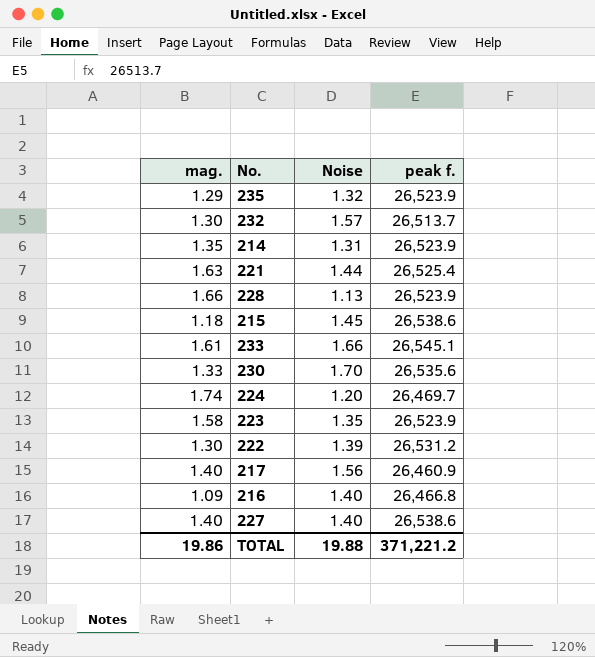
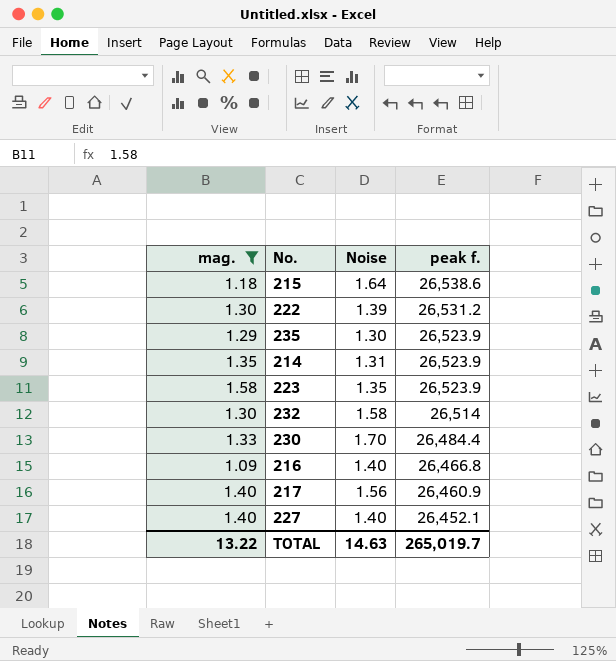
filter: none -> mag. <= 1.58
row order: none -> peak f. descending
215 | Noise: 1.45 -> 1.64
235 | Noise: 1.32 -> 1.30
232 | Noise: 1.57 -> 1.58
232 | peak f.: 26,513.7 -> 26,514
230 | peak f.: 26,535.6 -> 26,484.4
227 | peak f.: 26,538.6 -> 26,452.1
TOTAL | mag.: 19.86 -> 13.22
TOTAL | Noise: 19.88 -> 14.63
TOTAL | peak f.: 371,221.2 -> 265,019.7

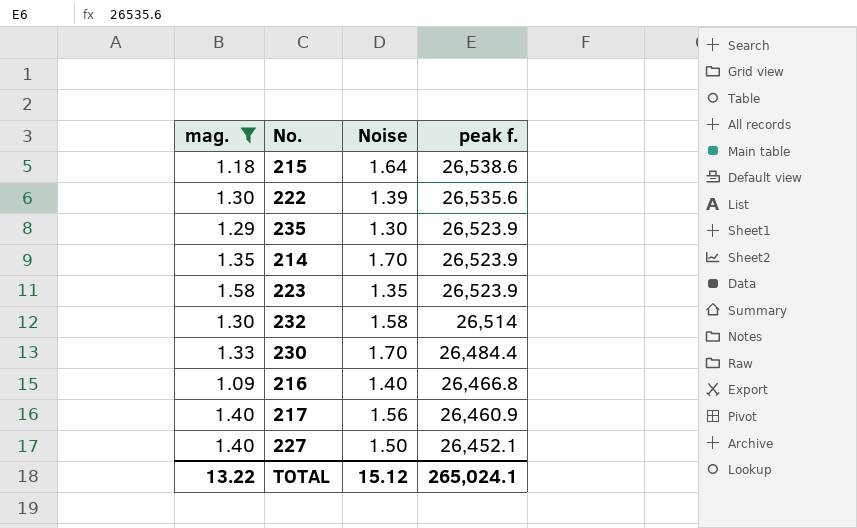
222 | peak f.: 26,531.2 -> 26,535.6
214 | Noise: 1.31 -> 1.70
227 | Noise: 1.40 -> 1.50
TOTAL | Noise: 14.63 -> 15.12
TOTAL | peak f.: 265,019.7 -> 265,024.1

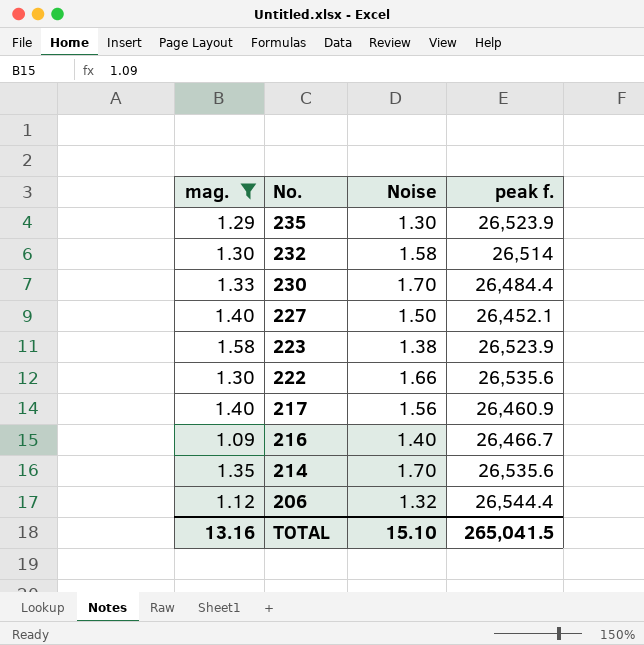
row order: peak f. descending -> No. descending
row 215: 1.18 | 1.64 | 26,538.6 -> none
223 | Noise: 1.35 -> 1.38
222 | Noise: 1.39 -> 1.66
216 | peak f.: 26,466.8 -> 26,466.7
214 | peak f.: 26,523.9 -> 26,535.6
row 206: none -> 1.12 | 1.32 | 26,544.4
TOTAL | mag.: 13.22 -> 13.16
TOTAL | Noise: 15.12 -> 15.10
TOTAL | peak f.: 265,024.1 -> 265,041.5

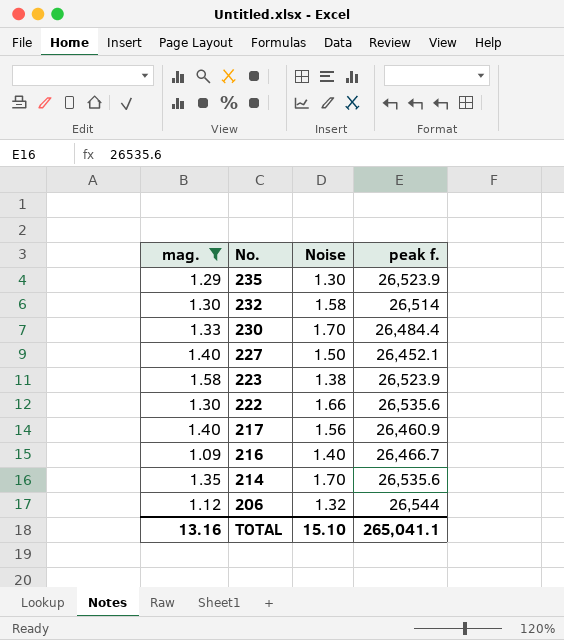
206 | peak f.: 26,544.4 -> 26,544
TOTAL | peak f.: 265,041.5 -> 265,041.1

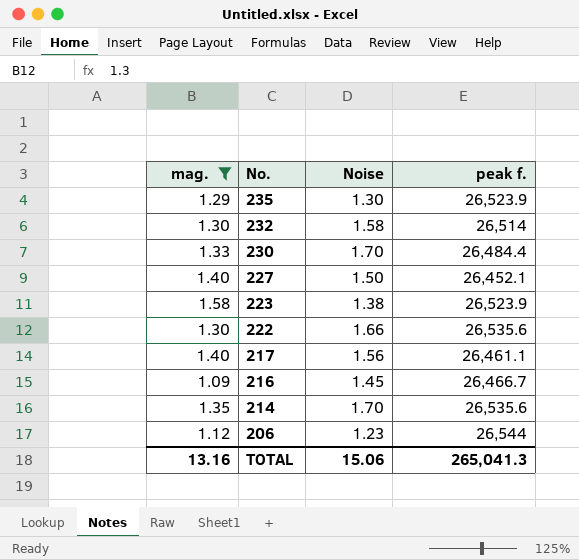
217 | peak f.: 26,460.9 -> 26,461.1
216 | Noise: 1.40 -> 1.45
206 | Noise: 1.32 -> 1.23
TOTAL | Noise: 15.10 -> 15.06
TOTAL | peak f.: 265,041.1 -> 265,041.3

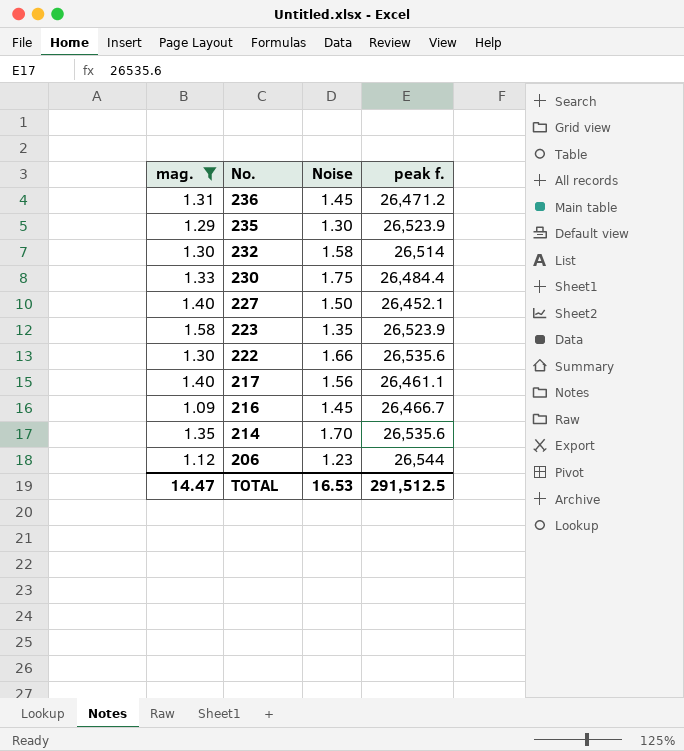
row 236: none -> 1.31 | 1.45 | 26,471.2
230 | Noise: 1.70 -> 1.75
223 | Noise: 1.38 -> 1.35
TOTAL | mag.: 13.16 -> 14.47
TOTAL | Noise: 15.06 -> 16.53
TOTAL | peak f.: 265,041.3 -> 291,512.5

